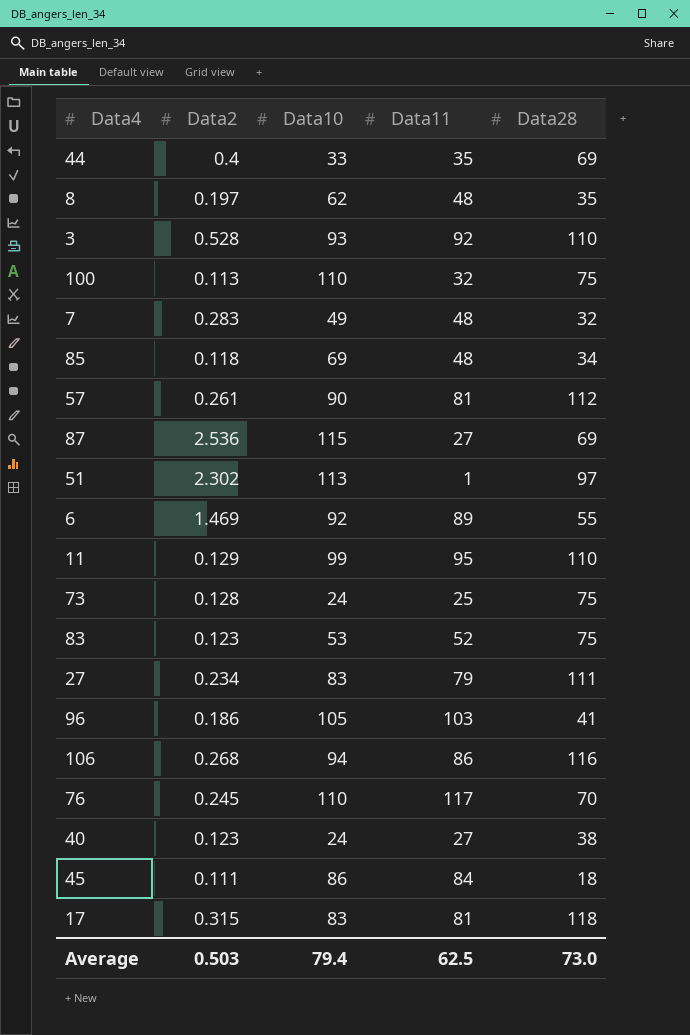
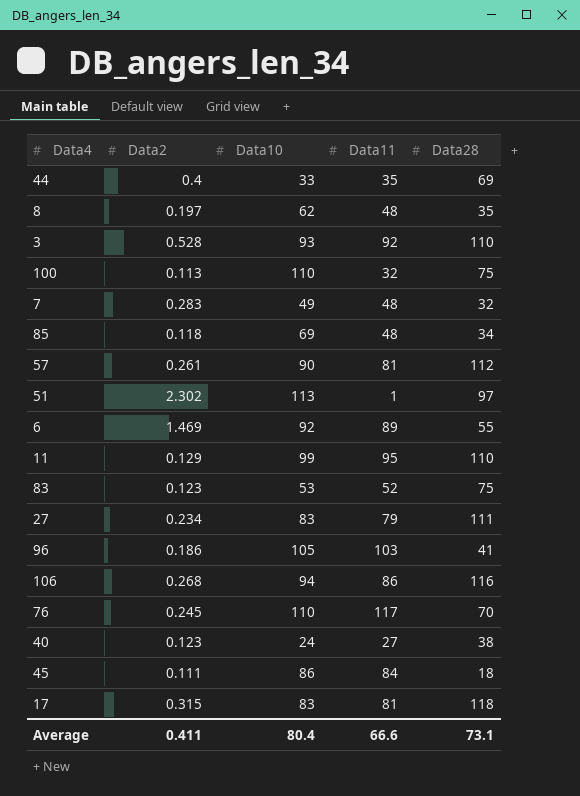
row 87: 2.536 | 115 | 27 | 69 -> none
row 73: 0.128 | 24 | 25 | 75 -> none
Average | Data2: 0.503 -> 0.411
Average | Data10: 79.4 -> 80.4
Average | Data11: 62.5 -> 66.6
Average | Data28: 73.0 -> 73.1

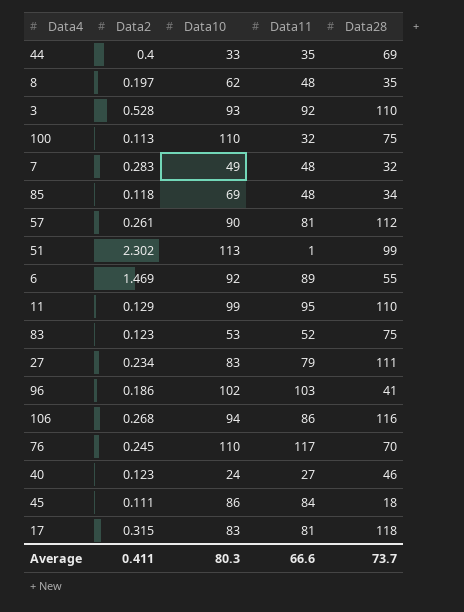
51 | Data28: 97 -> 99
96 | Data10: 105 -> 102
40 | Data28: 38 -> 46
Average | Data10: 80.4 -> 80.3
Average | Data28: 73.1 -> 73.7

